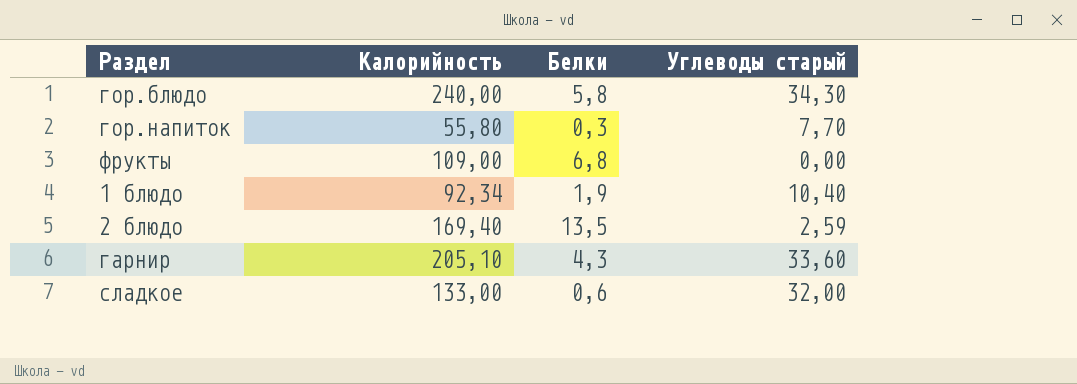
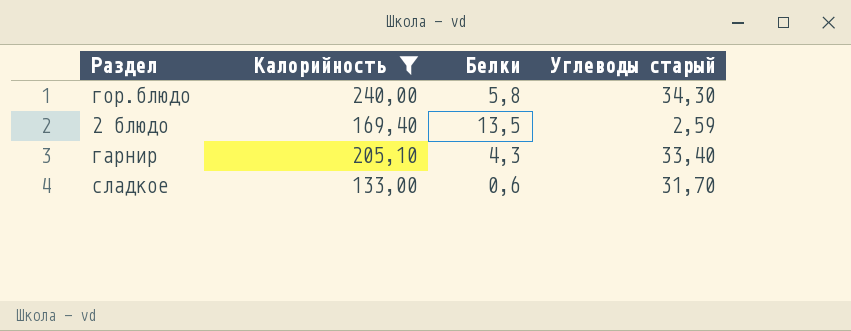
filter: none -> Калорийность >= 133,00
гарнир | Углеводы старый: 33,60 -> 33,40
сладкое | Углеводы старый: 32,00 -> 31,70

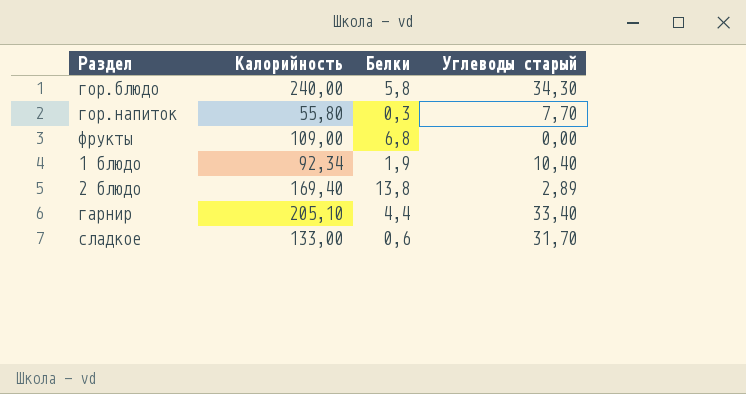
filter: Калорийность >= 133,00 -> none
2 блюдо | Белки: 13,5 -> 13,8
2 блюдо | Углеводы старый: 2,59 -> 2,89
гарнир | Белки: 4,3 -> 4,4

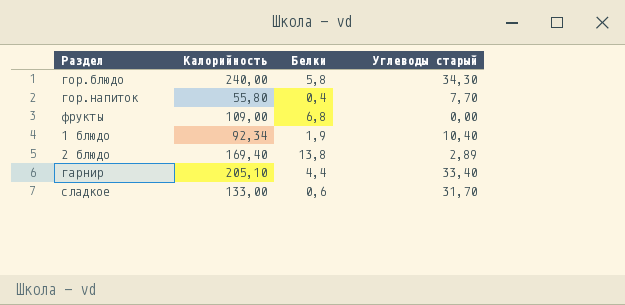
гор.напиток | Белки: 0,3 -> 0,4

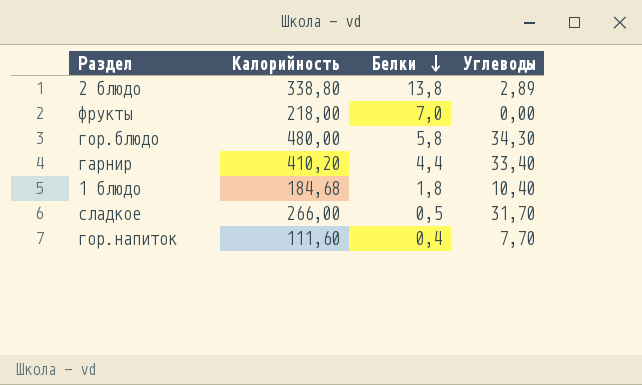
row order: none -> Белки descending
column name: Углеводы старый -> Углеводы
2 блюдо | Калорийность: 169,40 -> 338,80
фрукты | Калорийность: 109,00 -> 218,00
фрукты | Белки: 6,8 -> 7,0
гор.блюдо | Калорийность: 240,00 -> 480,00
гарнир | Калорийность: 205,10 -> 410,20
1 блюдо | Калорийность: 92,34 -> 184,68
1 блюдо | Белки: 1,9 -> 1,8
сладкое | Калорийность: 133,00 -> 266,00
сладкое | Белки: 0,6 -> 0,5
гор.напиток | Калорийность: 55,80 -> 111,60

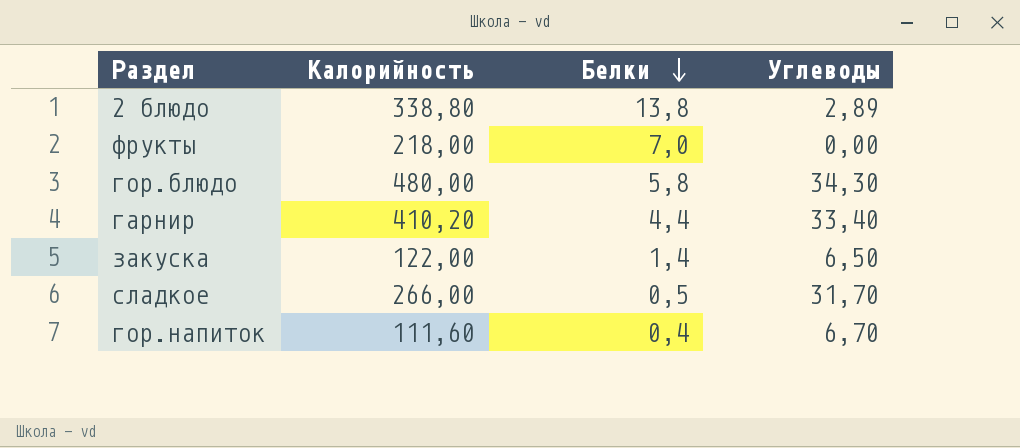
row 1 блюдо: 184,68 | 1,8 | 10,40 -> none
row закуска: none -> 122,00 | 1,4 | 6,50
гор.напиток | Углеводы: 7,70 -> 6,70

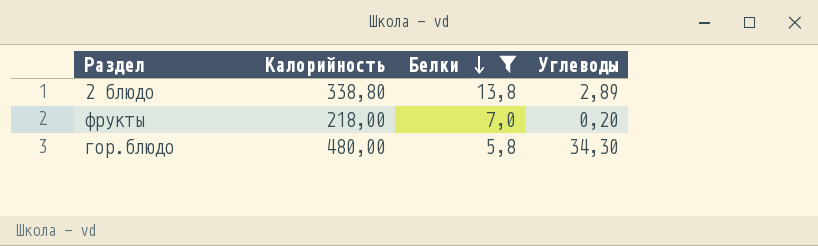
filter: none -> Белки >= 5,8
фрукты | Углеводы: 0,00 -> 0,20

